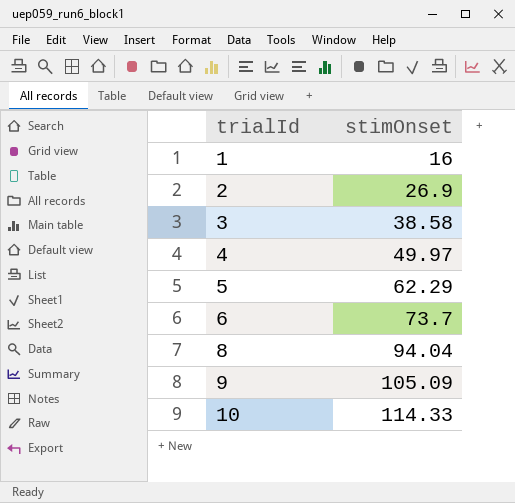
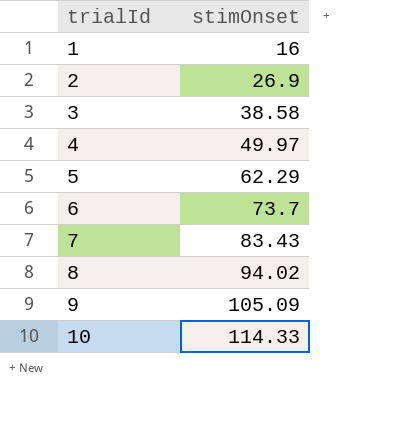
row 7: none -> 83.43
8 | stimOnset: 94.04 -> 94.02

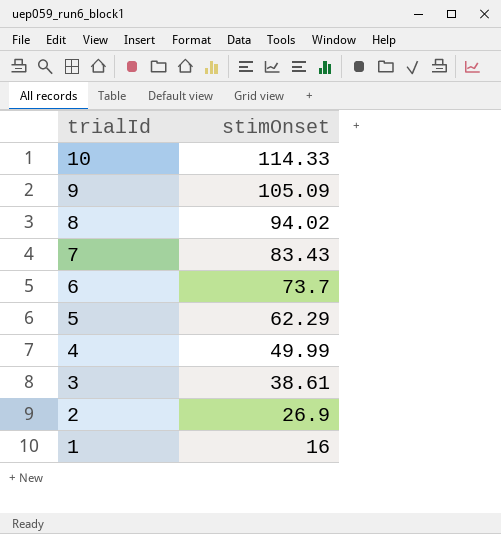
row order: trialId ascending -> trialId descending
4 | stimOnset: 49.97 -> 49.99
3 | stimOnset: 38.58 -> 38.61

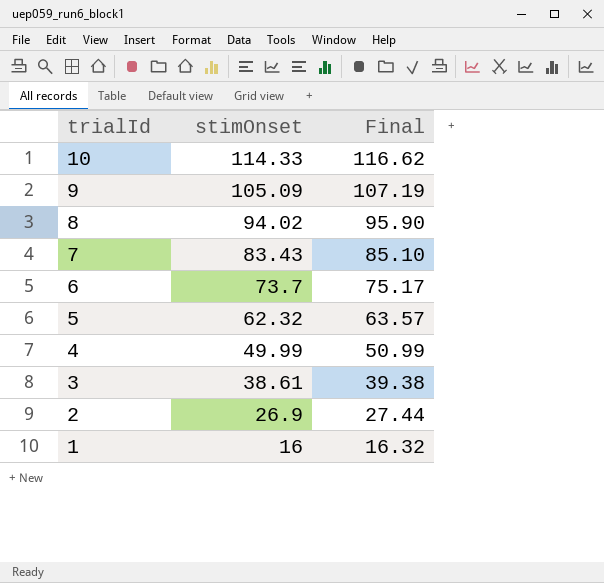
column Final | formula: none -> [stimOnset] * 1.02
5 | stimOnset: 62.29 -> 62.32

